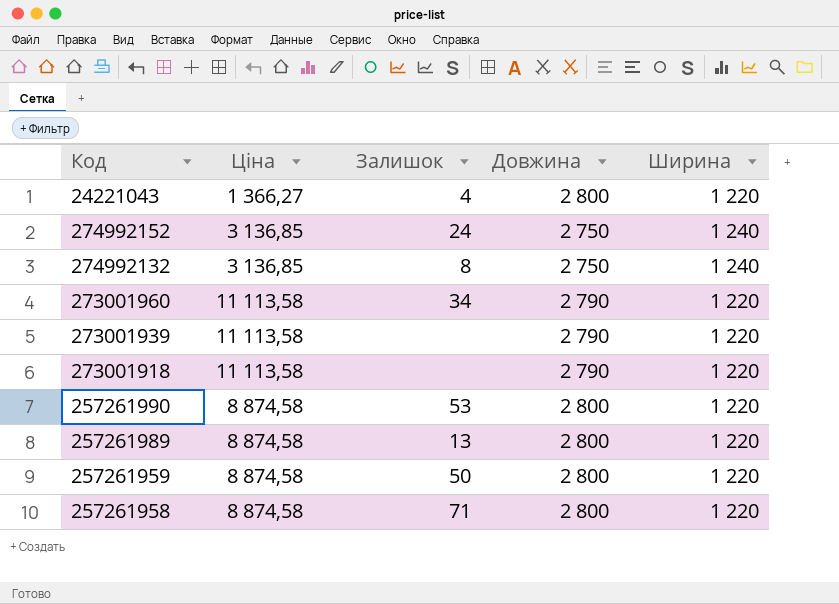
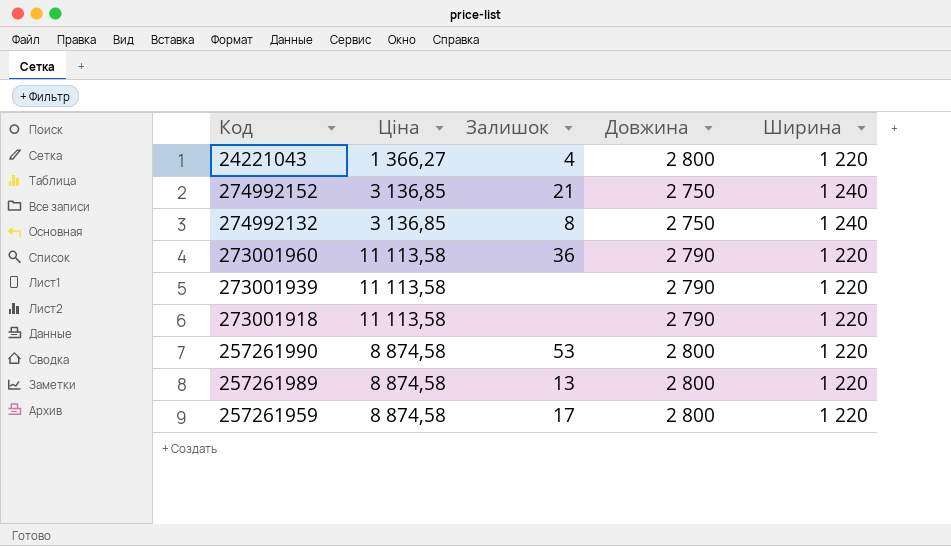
row 257261958: 8 874,58 | 71 | 2 800 | 1 220 -> none
274992152 | Залишок: 24 -> 21
273001960 | Залишок: 34 -> 36
257261959 | Залишок: 50 -> 17

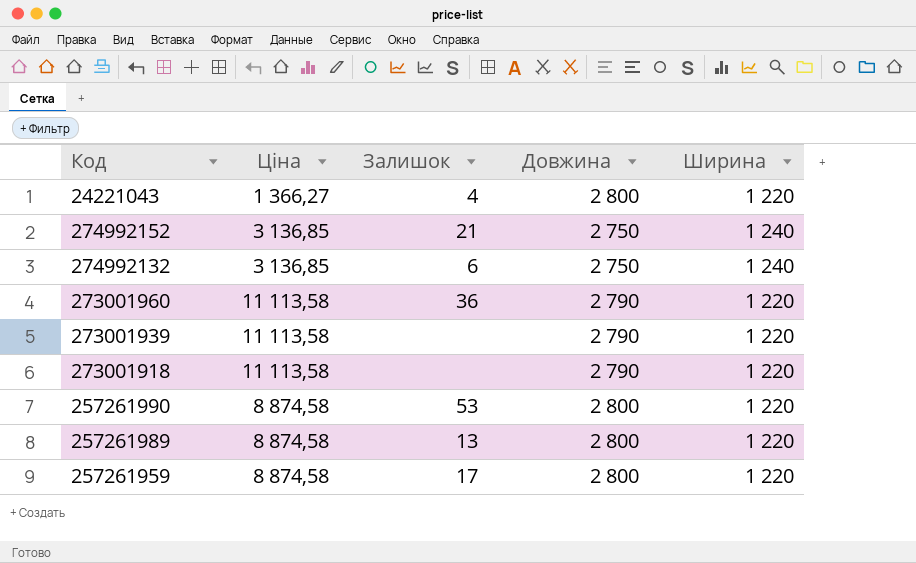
274992132 | Залишок: 8 -> 6

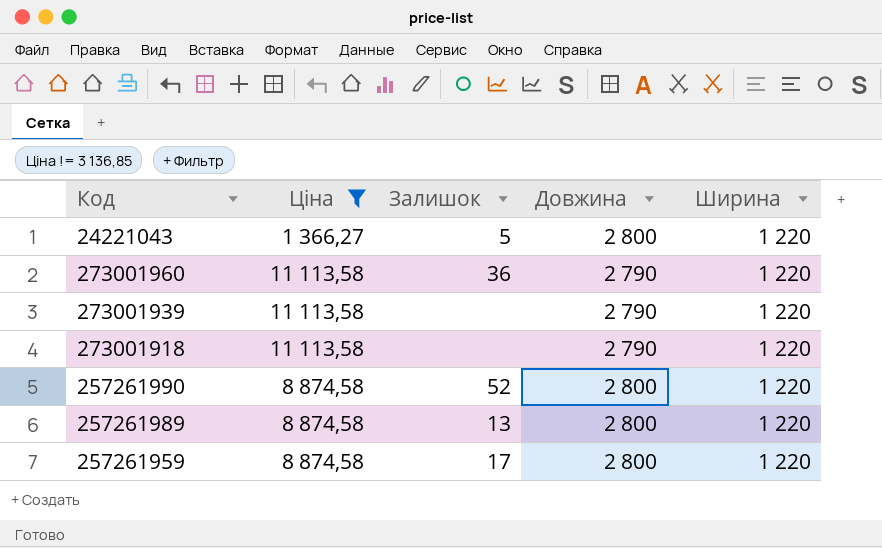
filter: none -> Ціна != 3 136,85
24221043 | Залишок: 4 -> 5
257261990 | Залишок: 53 -> 52

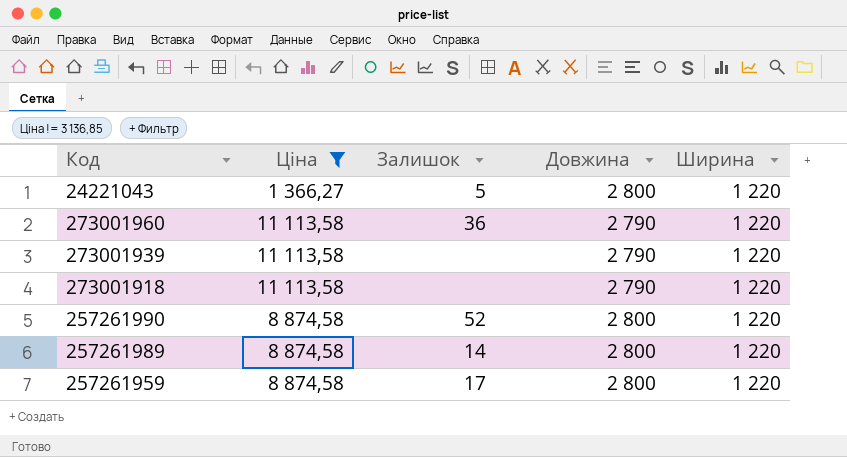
257261989 | Залишок: 13 -> 14

